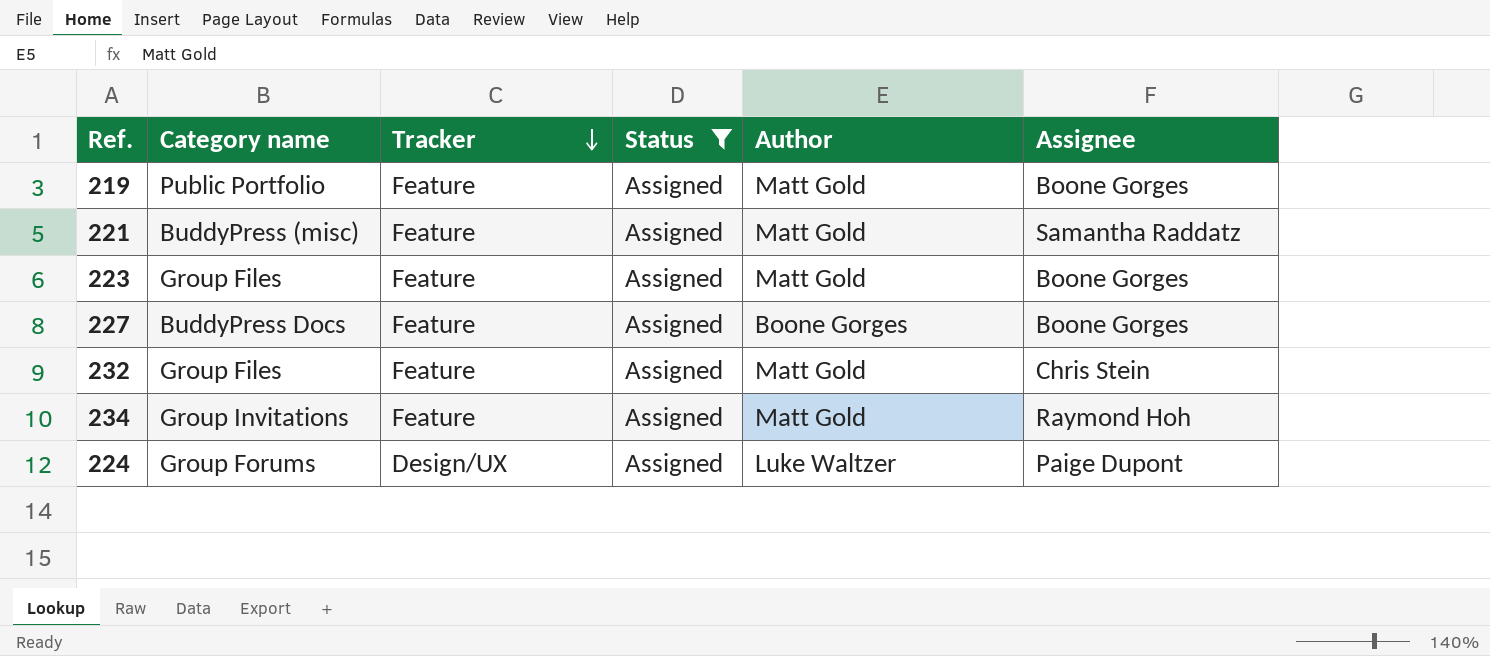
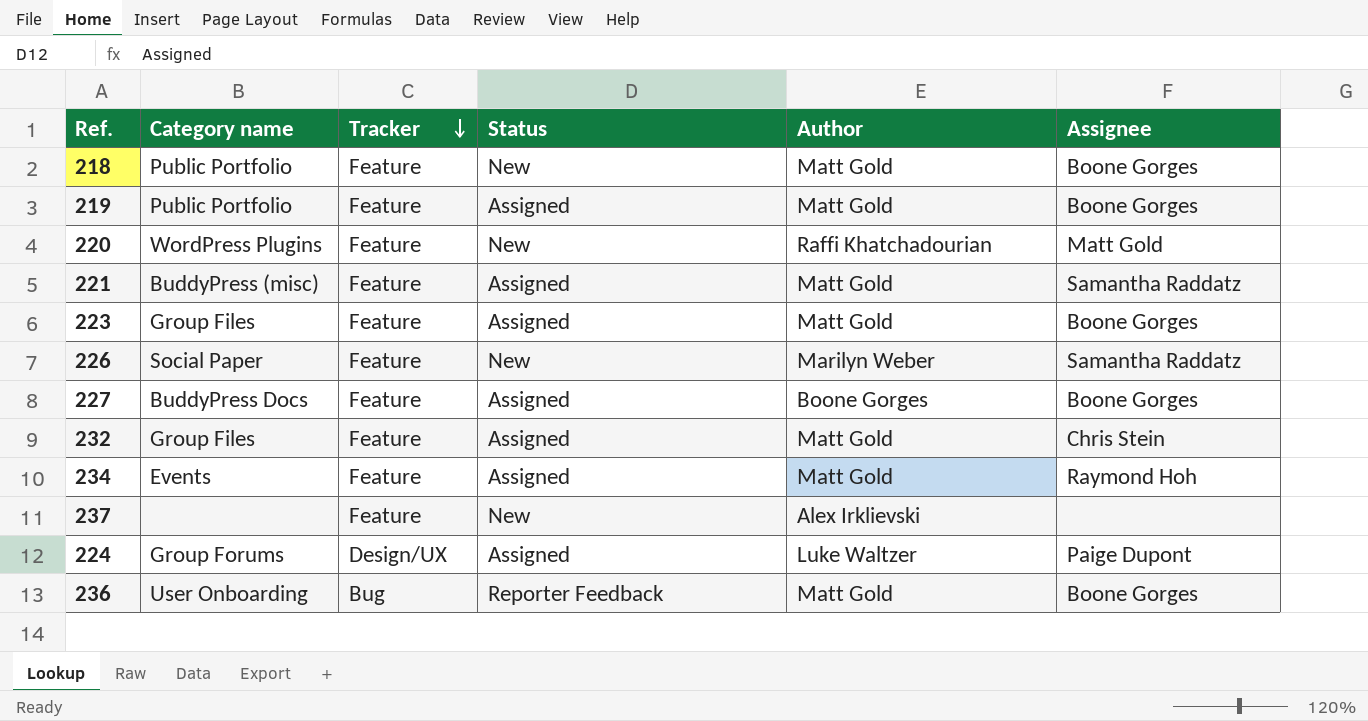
filter: Status = Assigned -> none
234 | Category name: Group Invitations -> Events

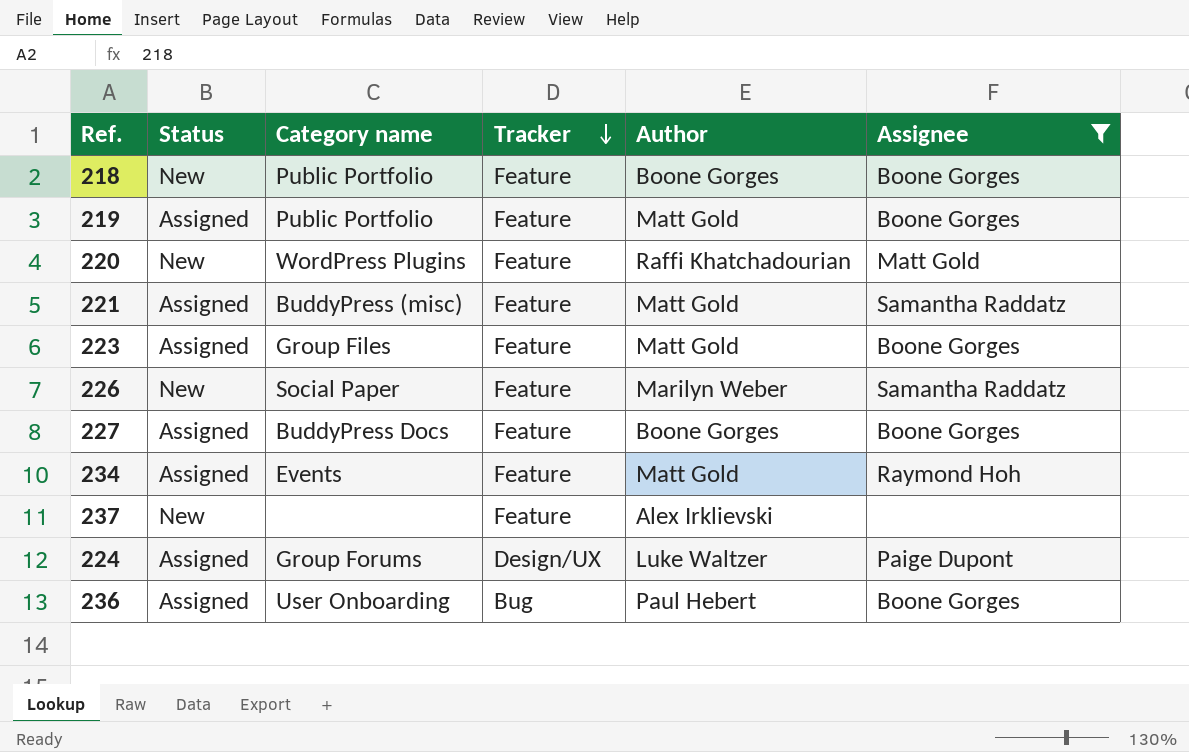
filter: none -> Assignee != Chris Stein
column Status | position: 4 -> 2
218 | Author: Matt Gold -> Boone Gorges
236 | Status: Reporter Feedback -> Assigned
236 | Author: Matt Gold -> Paul Hebert

